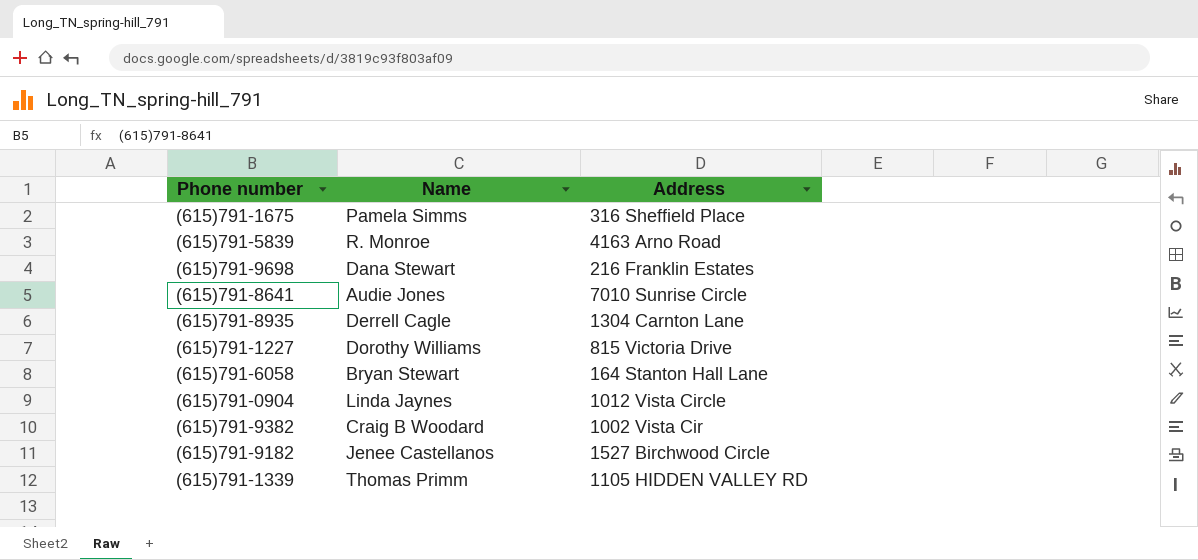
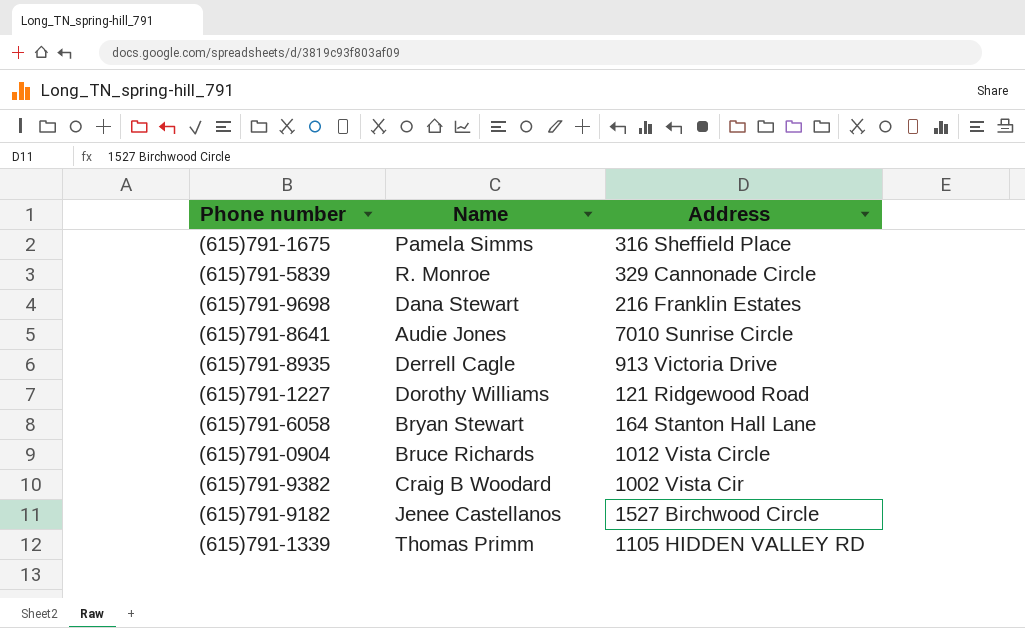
(615)791-5839 | Address: 4163 Arno Road -> 329 Cannonade Circle
(615)791-8935 | Address: 1304 Carnton Lane -> 913 Victoria Drive
(615)791-1227 | Address: 815 Victoria Drive -> 121 Ridgewood Road
(615)791-0904 | Name: Linda Jaynes -> Bruce Richards

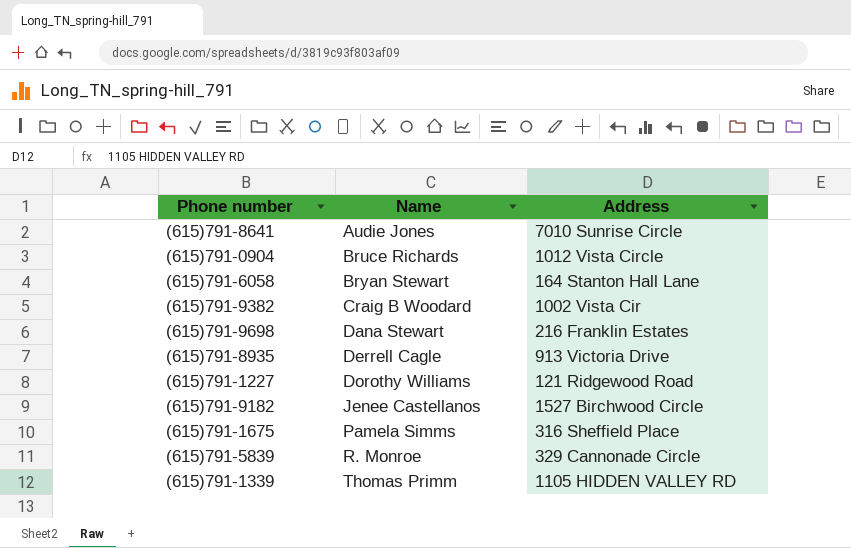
row order: none -> Name ascending

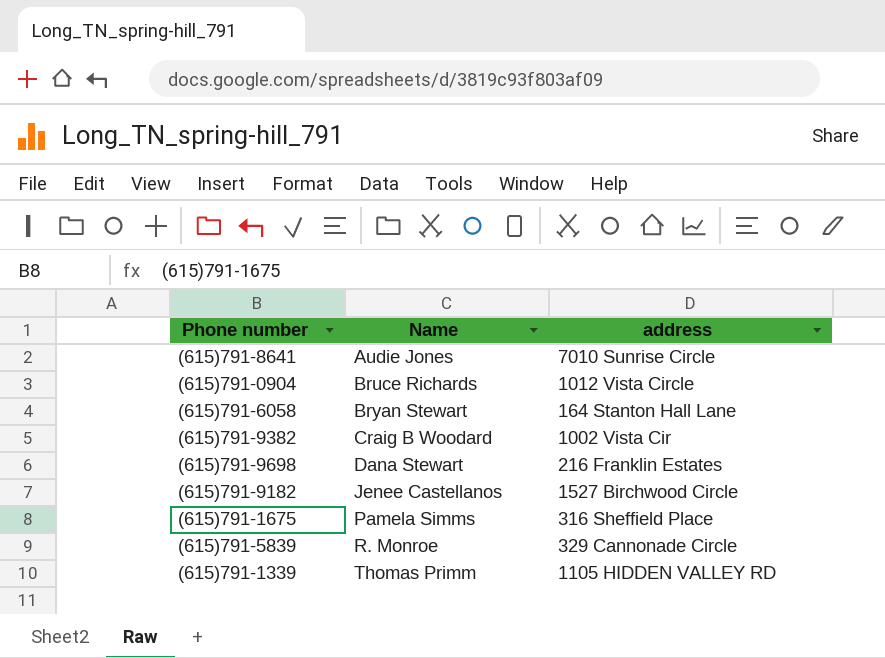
column name: Address -> address
row (615)791-8935: Derrell Cagle | 913 Victoria Drive -> none
row (615)791-1227: Dorothy Williams | 121 Ridgewood Road -> none

